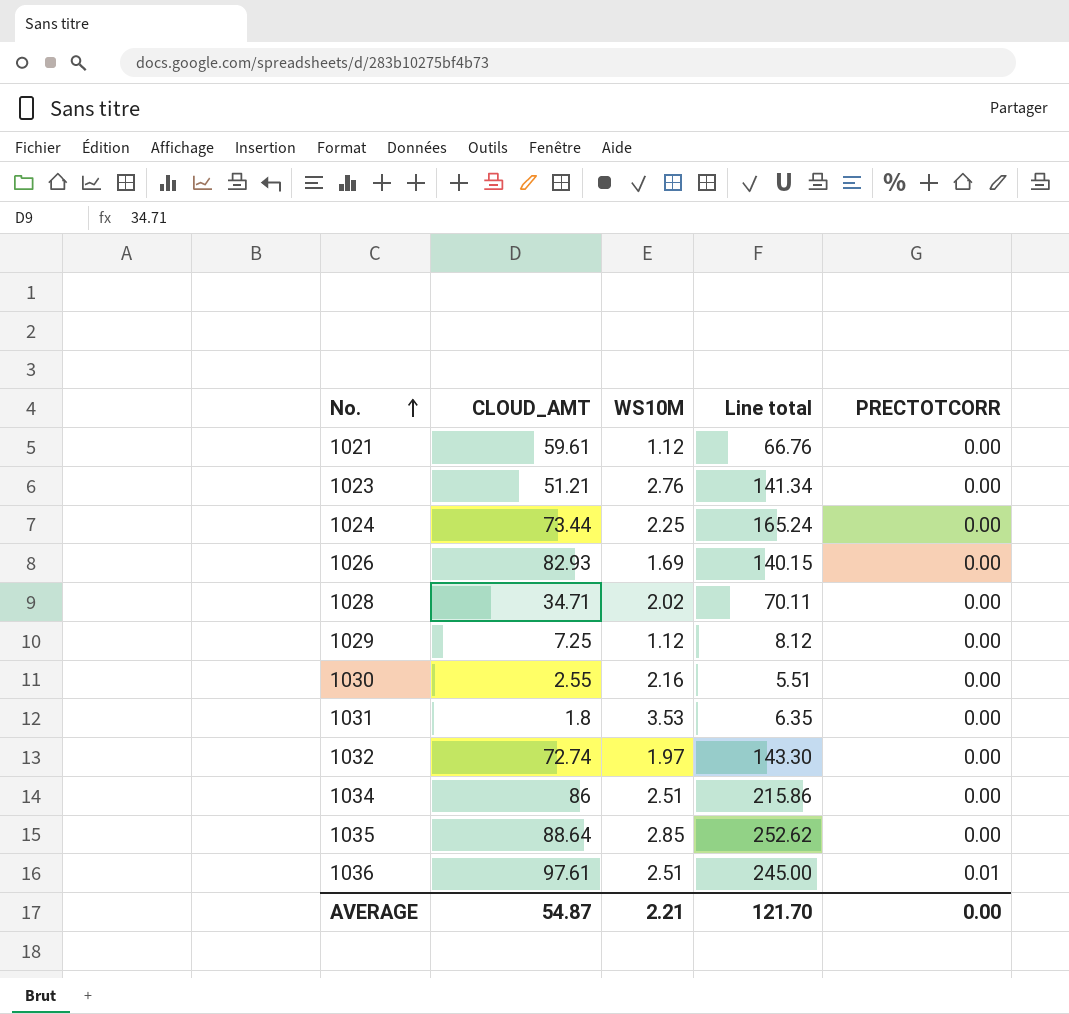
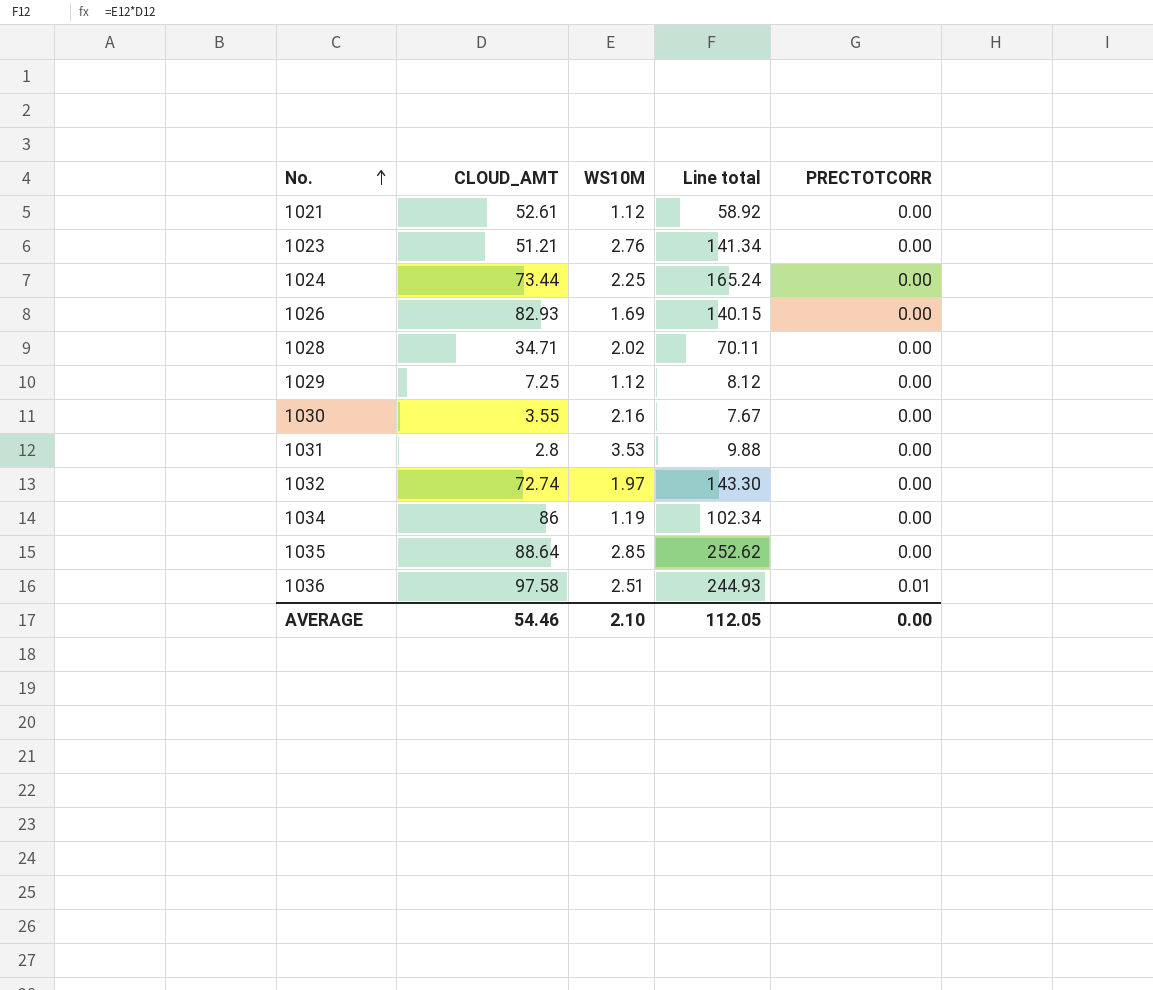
1021 | CLOUD_AMT: 59.61 -> 52.61
1021 | Line total: 66.76 -> 58.92
1030 | CLOUD_AMT: 2.55 -> 3.55
1030 | Line total: 5.51 -> 7.67
1031 | CLOUD_AMT: 1.8 -> 2.8
1031 | Line total: 6.35 -> 9.88
1034 | WS10M: 2.51 -> 1.19
1034 | Line total: 215.86 -> 102.34
1036 | CLOUD_AMT: 97.61 -> 97.58
1036 | Line total: 245.00 -> 244.93
AVERAGE | CLOUD_AMT: 54.87 -> 54.46
AVERAGE | WS10M: 2.21 -> 2.10
AVERAGE | Line total: 121.70 -> 112.05

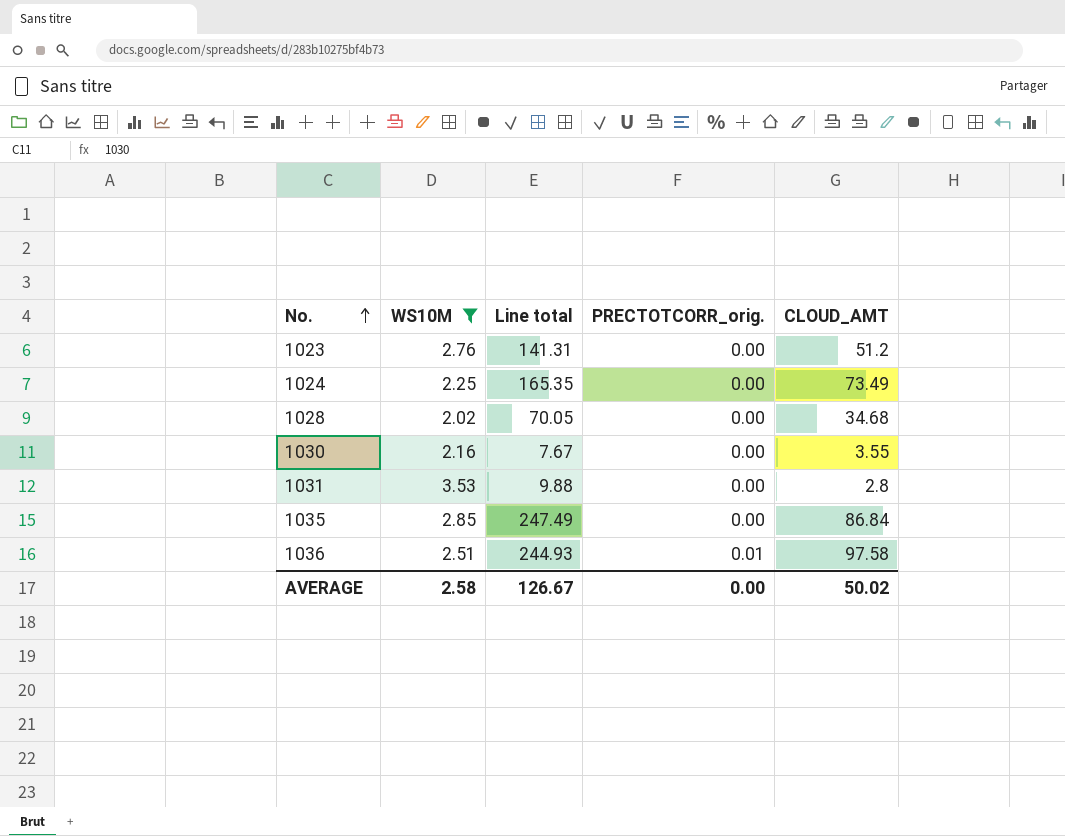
filter: none -> WS10M >= 2.02
column name: PRECTOTCORR -> PRECTOTCORR_orig.
column CLOUD_AMT | position: 2 -> 5
1023 | Line total: 141.34 -> 141.31
1023 | CLOUD_AMT: 51.21 -> 51.2
1024 | Line total: 165.24 -> 165.35
1024 | CLOUD_AMT: 73.44 -> 73.49
1028 | Line total: 70.11 -> 70.05
1028 | CLOUD_AMT: 34.71 -> 34.68
1035 | Line total: 252.62 -> 247.49
1035 | CLOUD_AMT: 88.64 -> 86.84
AVERAGE | WS10M: 2.10 -> 2.58
AVERAGE | Line total: 112.05 -> 126.67
AVERAGE | CLOUD_AMT: 54.46 -> 50.02

